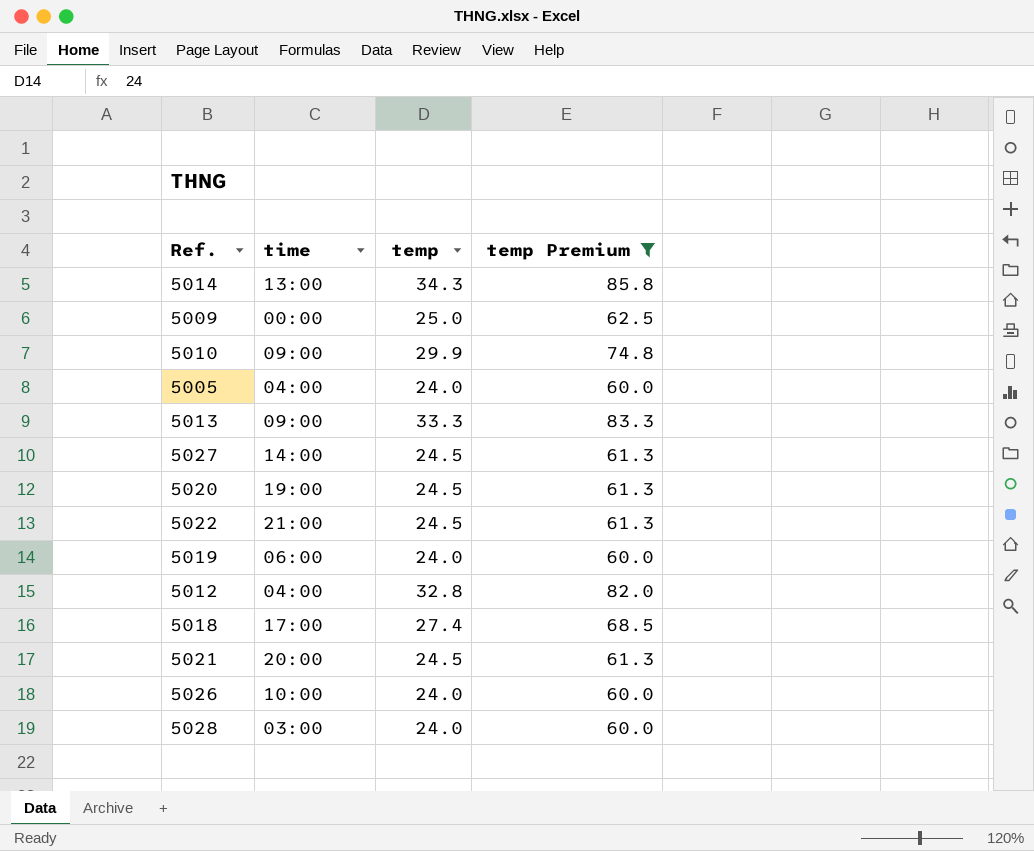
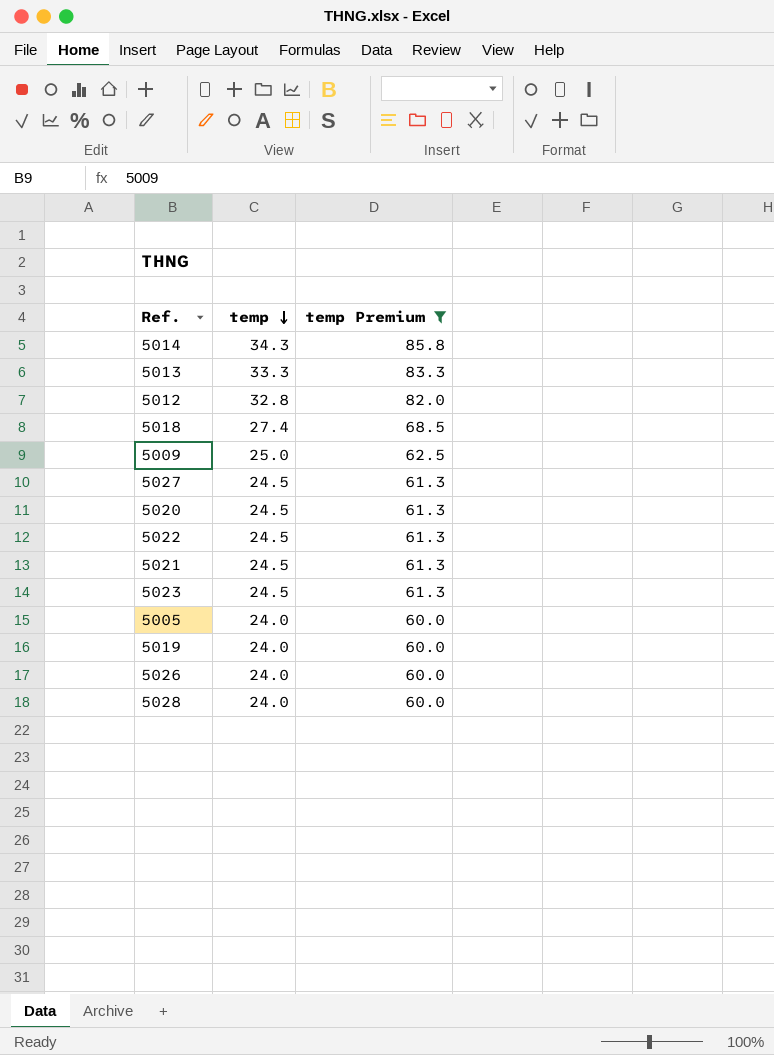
row order: none -> temp descending
column time | position: 2 -> none
row 5010: 09:00 | 29.9 | 74.8 -> none
row 5023: none -> 24.5 | 61.3

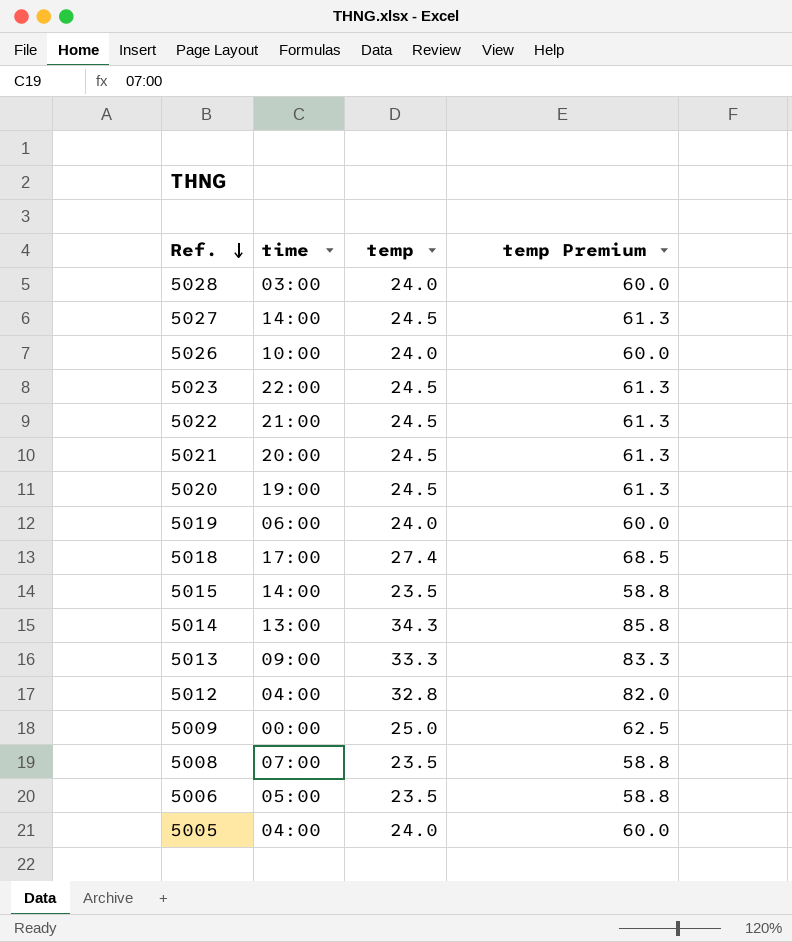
filter: temp Premium != 58.8 -> none
row order: temp descending -> Ref. descending
column time | position: none -> 2

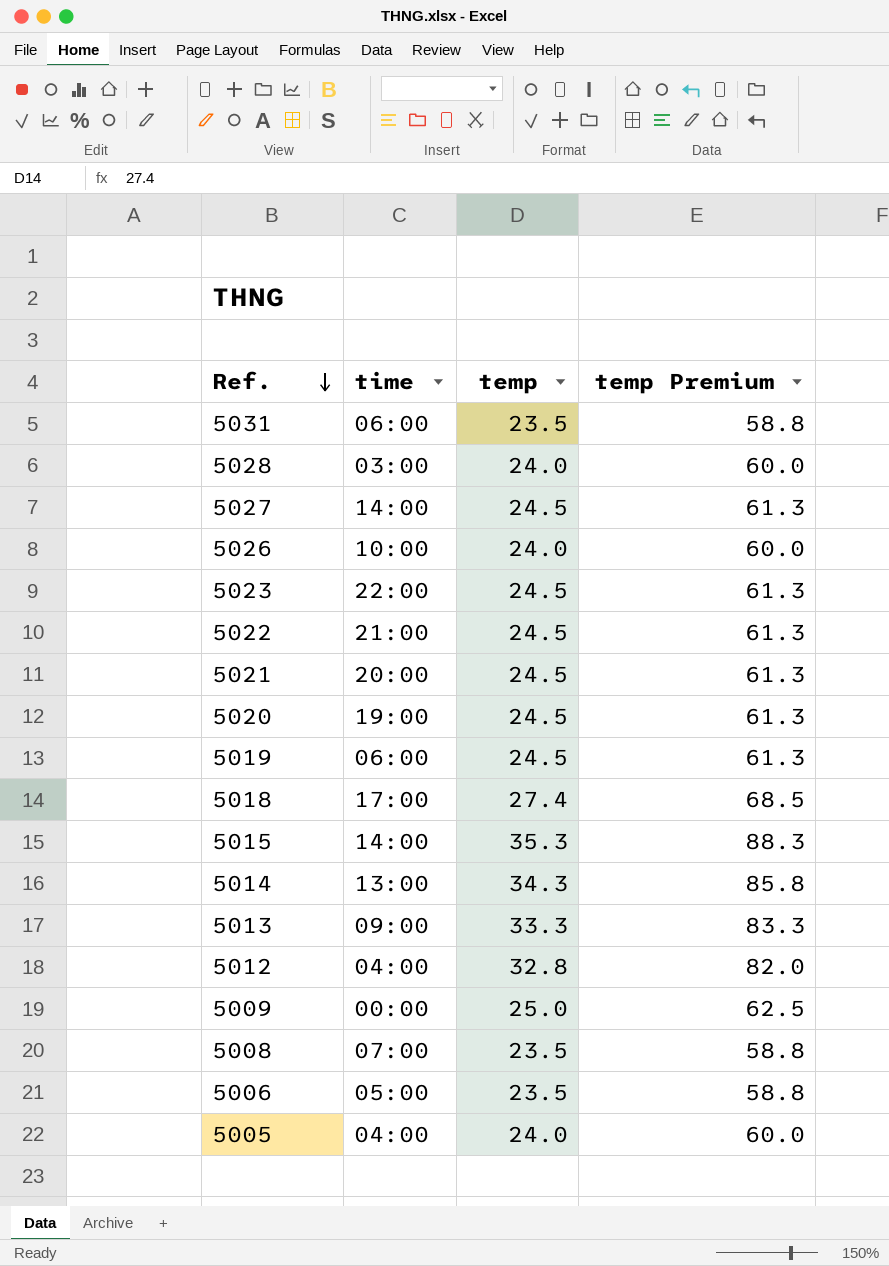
row 5031: none -> 06:00 | 23.5 | 58.8
5019 | temp: 24.0 -> 24.5
5019 | temp Premium: 60.0 -> 61.3
5015 | temp: 23.5 -> 35.3
5015 | temp Premium: 58.8 -> 88.3

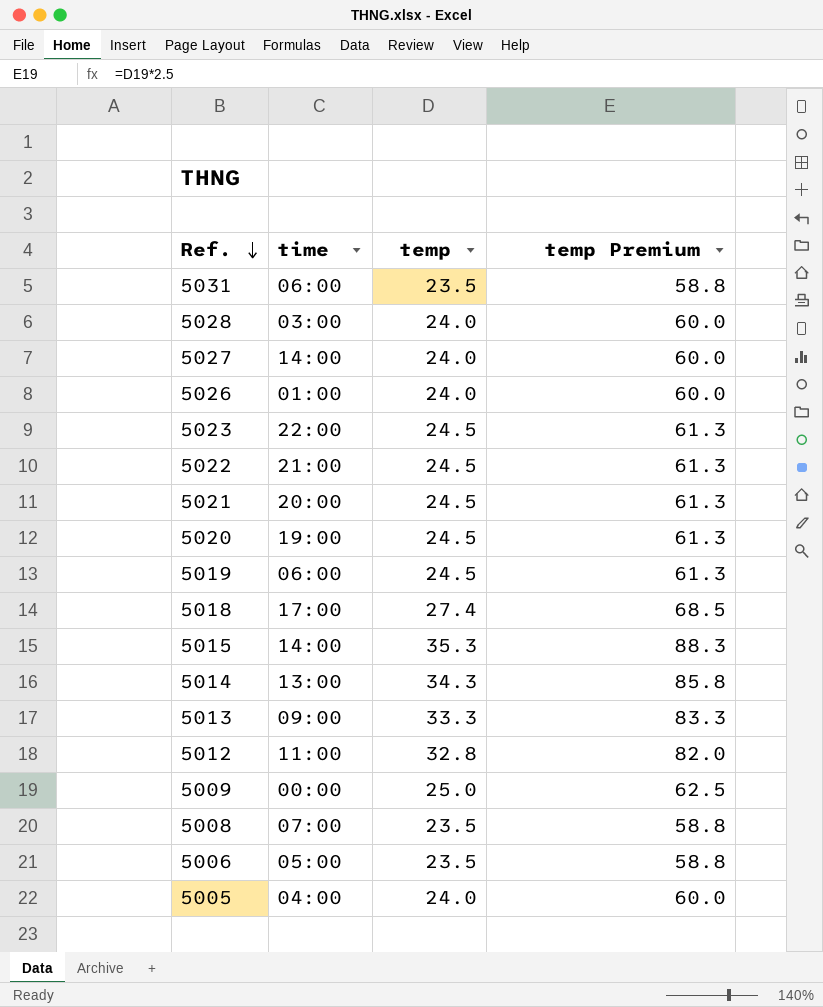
5027 | temp: 24.5 -> 24.0
5027 | temp Premium: 61.3 -> 60.0
5026 | time: 10:00 -> 01:00
5012 | time: 04:00 -> 11:00

